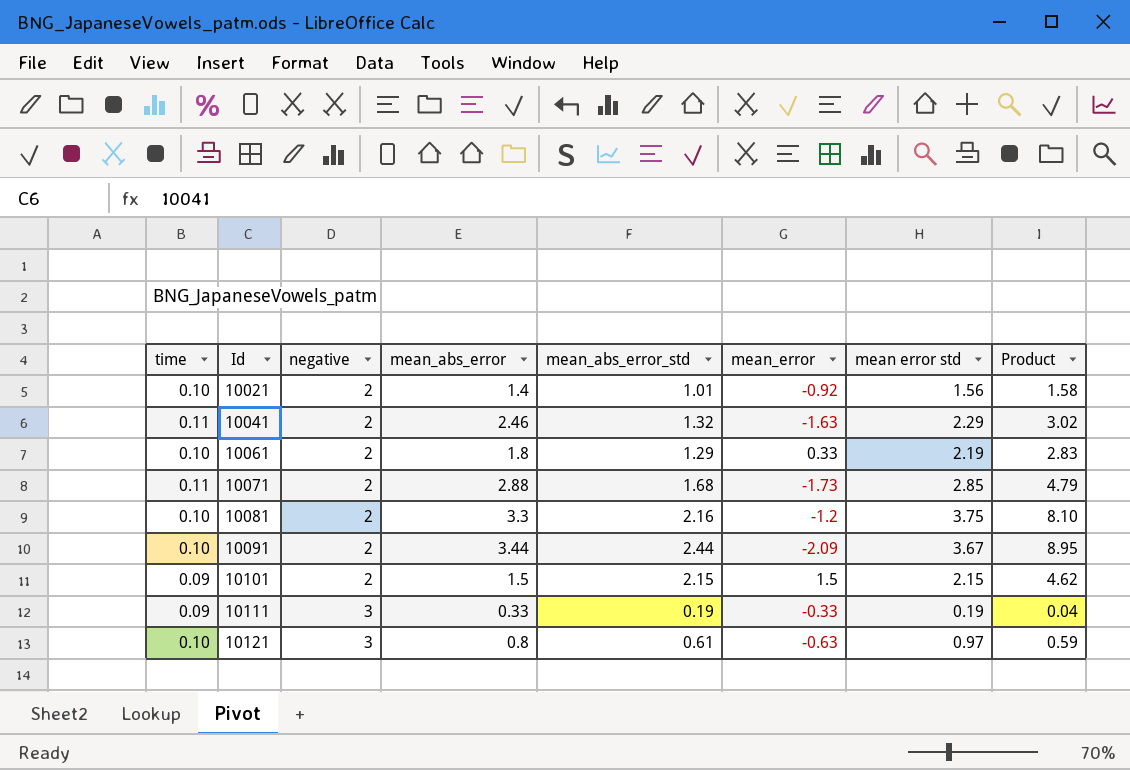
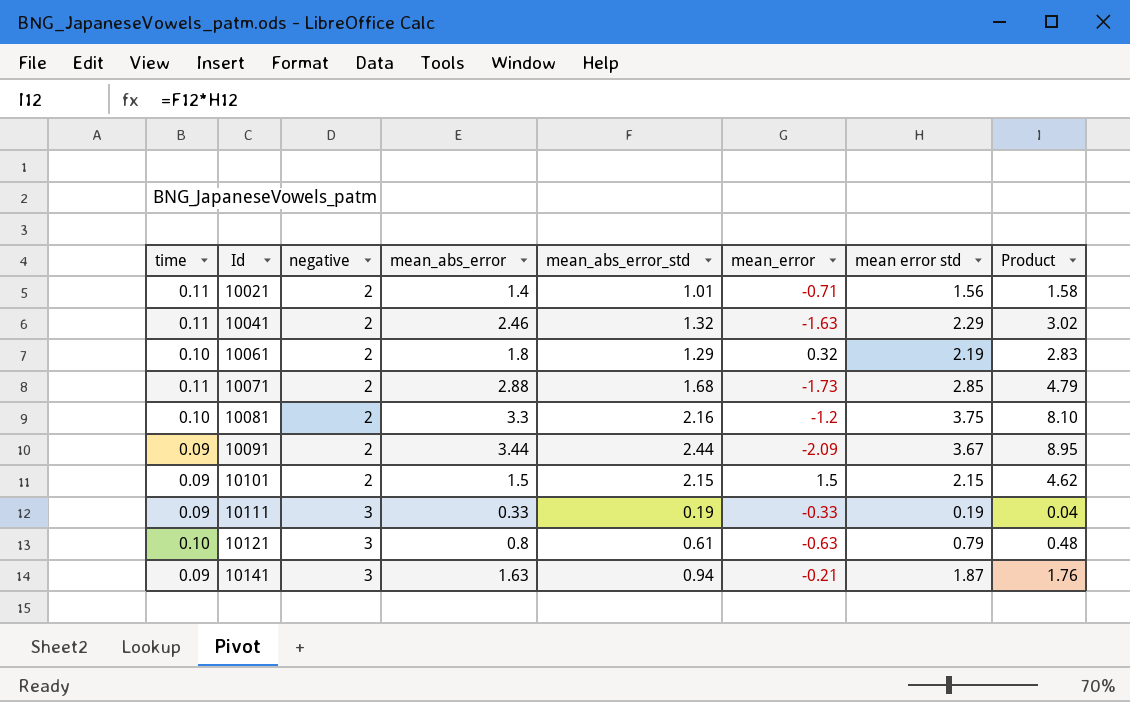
10021 | time: 0.10 -> 0.11
10021 | mean_error: -0.92 -> -0.71
10061 | mean_error: 0.33 -> 0.32
10091 | time: 0.10 -> 0.09
10121 | mean error std: 0.97 -> 0.79
10121 | Product: 0.59 -> 0.48
row 10141: none -> 0.09 | 3 | 1.63 | 0.94 | -0.21 | 1.87 | 1.76

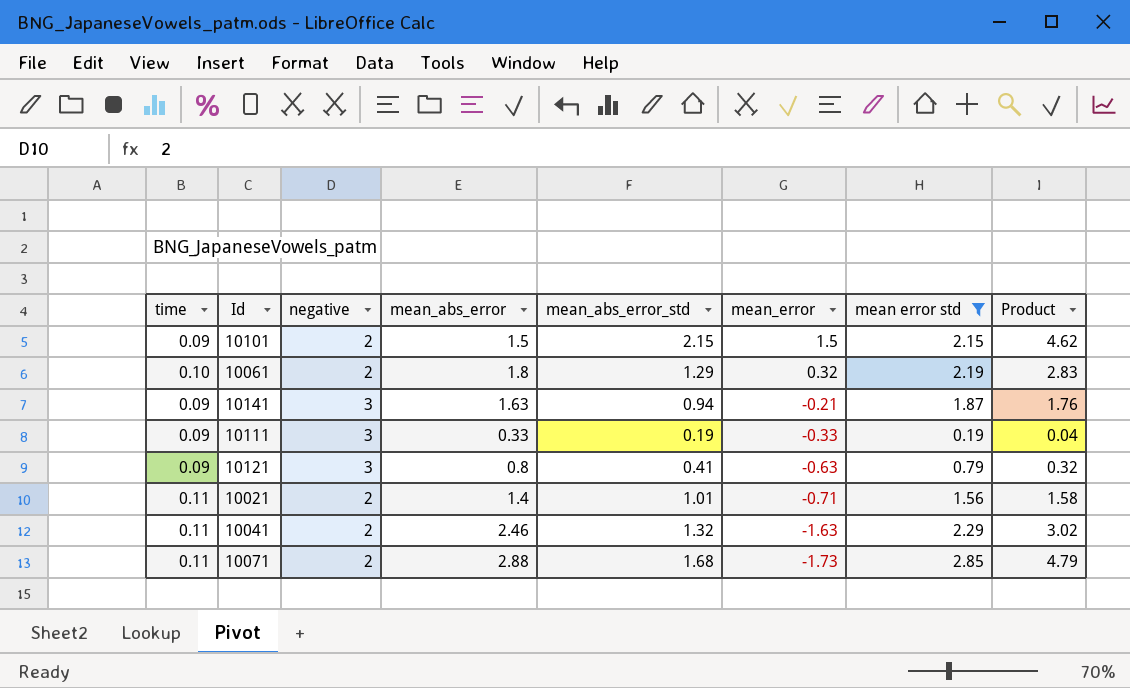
filter: none -> mean error std <= 2.85
row order: Id ascending -> mean_error descending
10121 | time: 0.10 -> 0.09
10121 | mean_abs_error_std: 0.61 -> 0.41
10121 | Product: 0.48 -> 0.32

